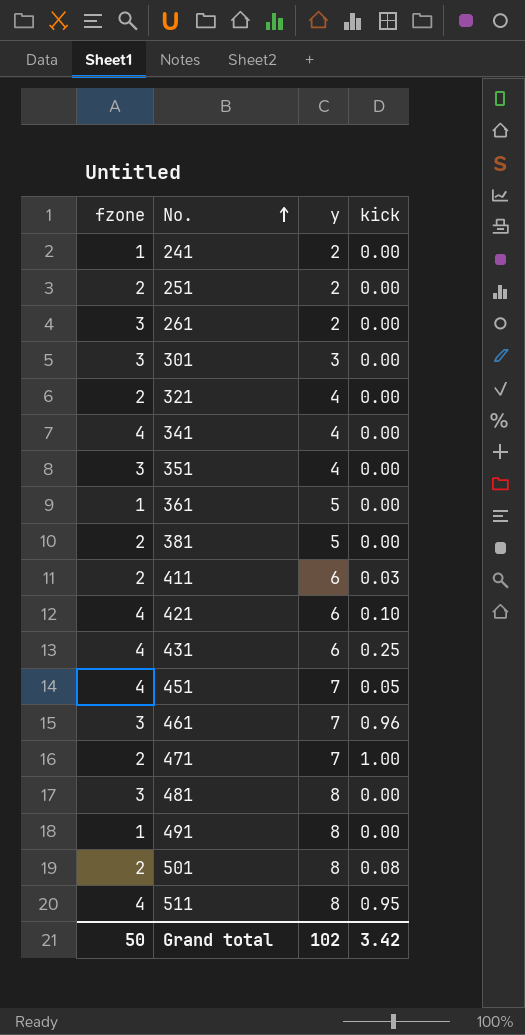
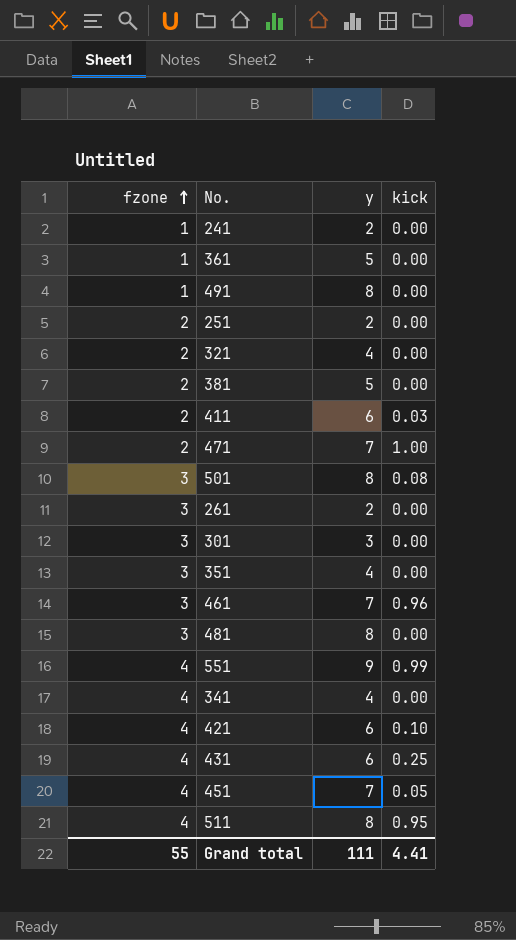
row order: No. ascending -> fzone ascending
501 | fzone: 2 -> 3
row 551: none -> 4 | 9 | 0.99
Grand total | fzone: 50 -> 55
Grand total | y: 102 -> 111
Grand total | kick: 3.42 -> 4.41

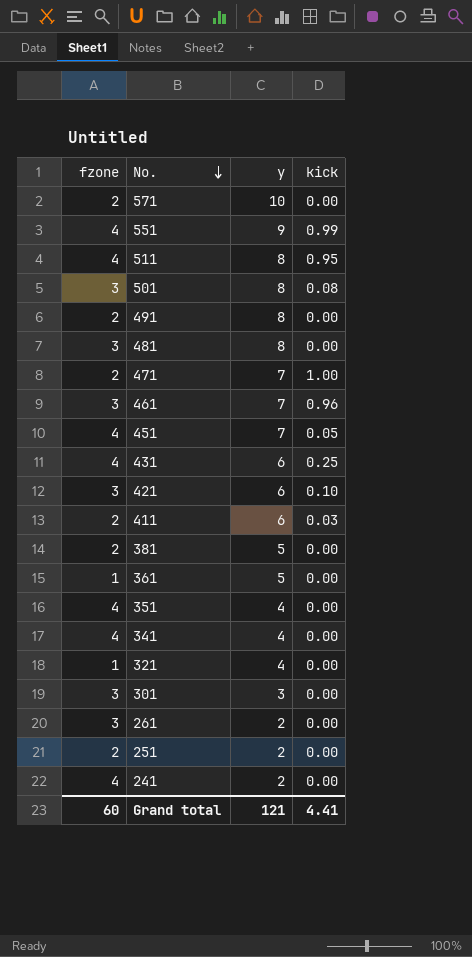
row order: fzone ascending -> No. descending
row 571: none -> 2 | 10 | 0.00
491 | fzone: 1 -> 2
421 | fzone: 4 -> 3
351 | fzone: 3 -> 4
321 | fzone: 2 -> 1
241 | fzone: 1 -> 4
Grand total | fzone: 55 -> 60
Grand total | y: 111 -> 121

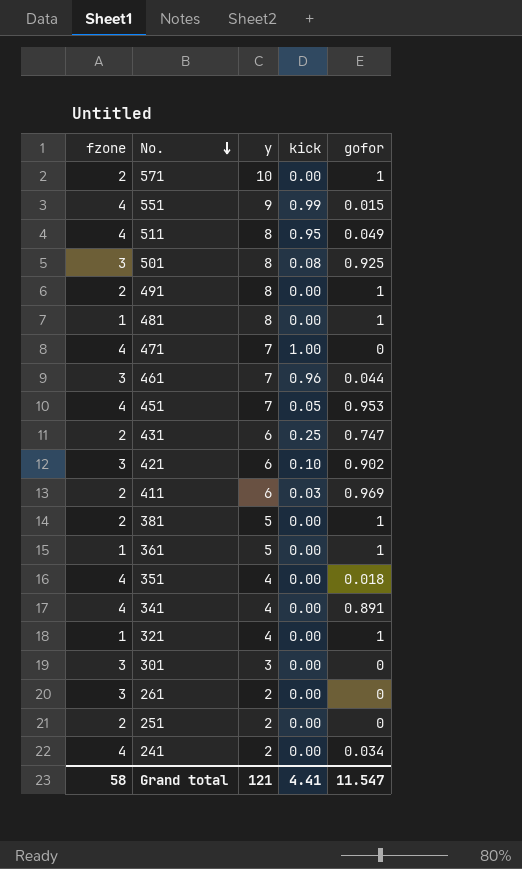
column gofor | position: none -> 5
481 | fzone: 3 -> 1
471 | fzone: 2 -> 4
431 | fzone: 4 -> 2
Grand total | fzone: 60 -> 58

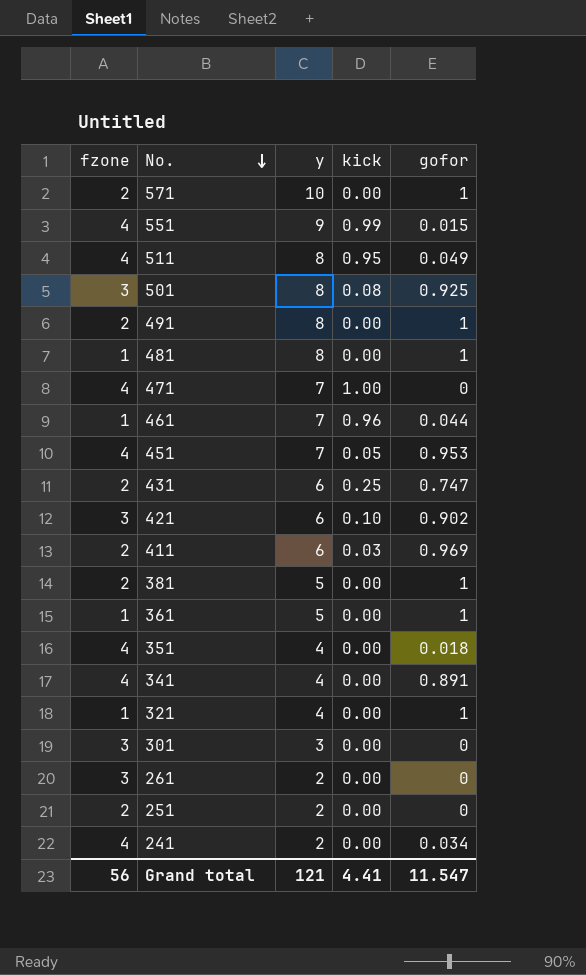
461 | fzone: 3 -> 1
Grand total | fzone: 58 -> 56

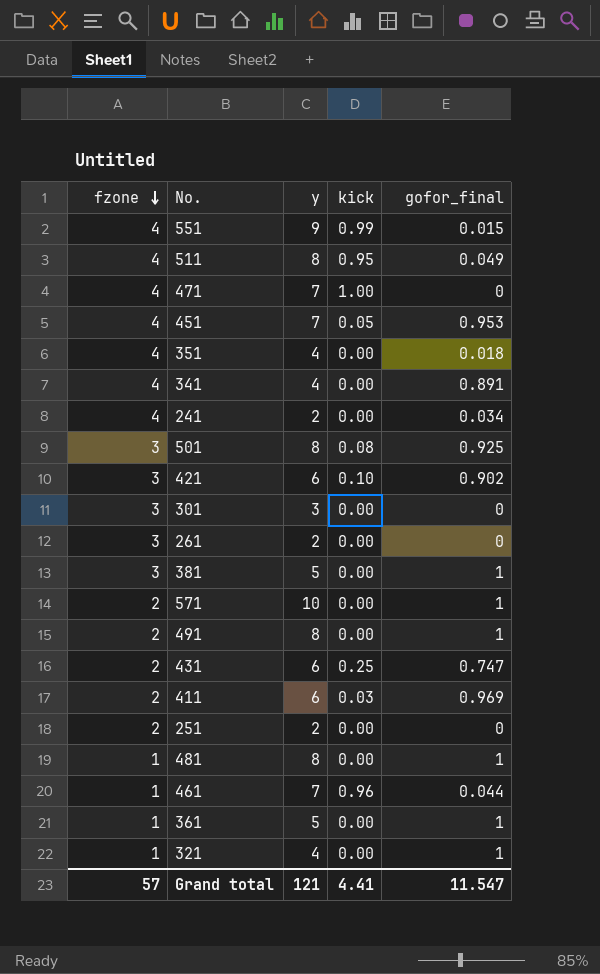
row order: No. descending -> fzone descending
column name: gofor -> gofor_final
381 | fzone: 2 -> 3
Grand total | fzone: 56 -> 57

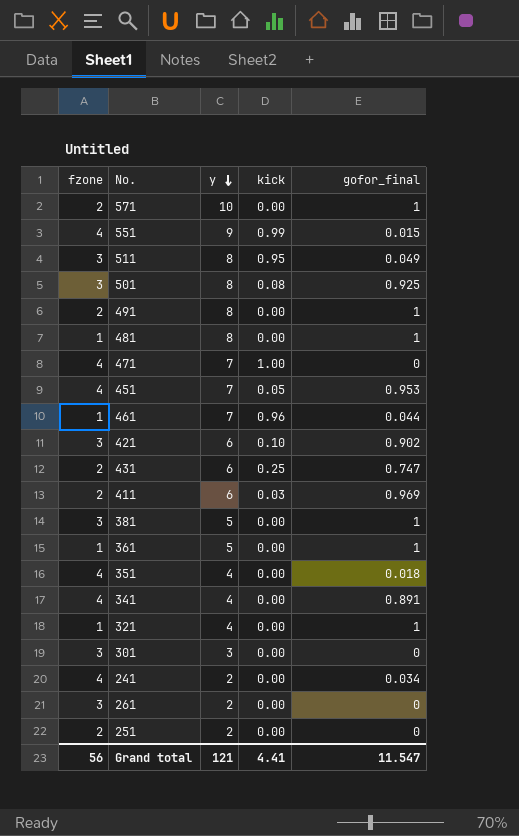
row order: fzone descending -> y descending
511 | fzone: 4 -> 3
Grand total | fzone: 57 -> 56

